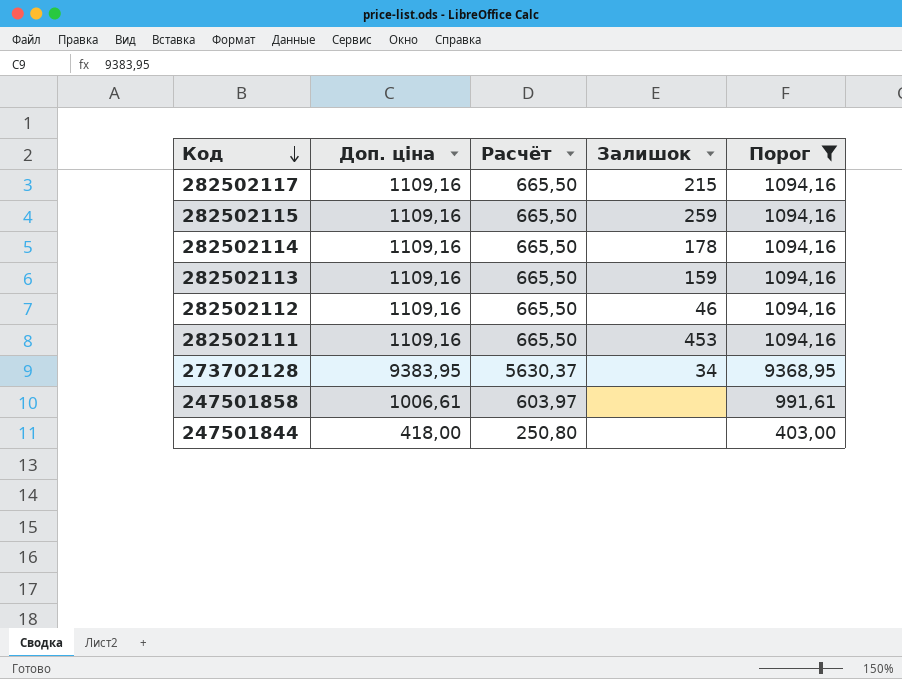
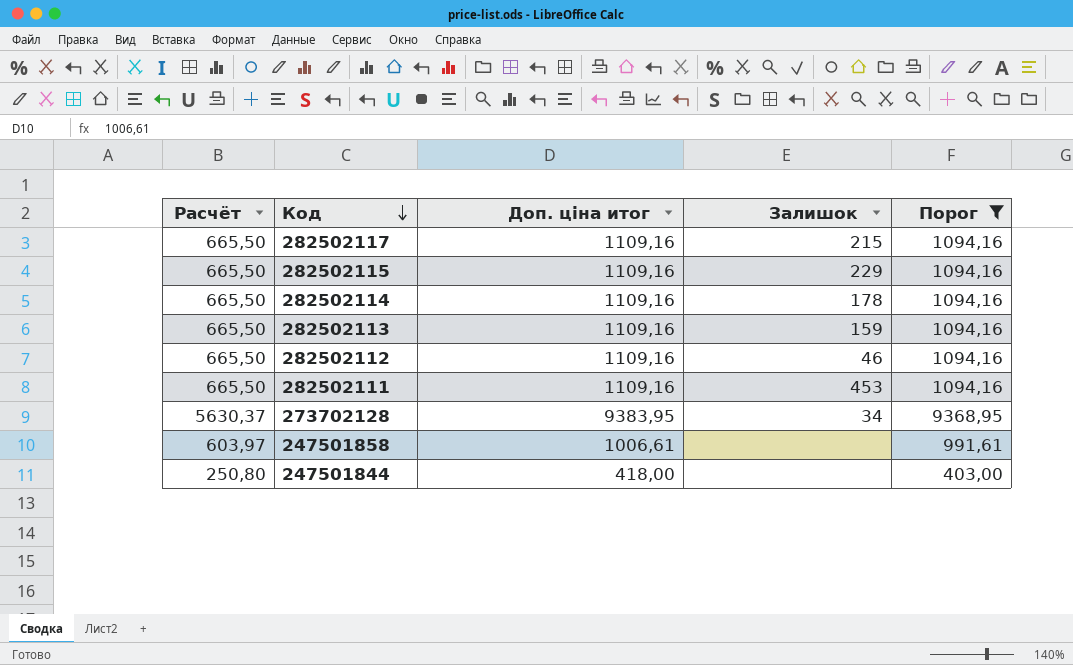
column Расчёт | position: 3 -> 1
column name: Доп. ціна -> Доп. ціна итог
282502115 | Залишок: 259 -> 229

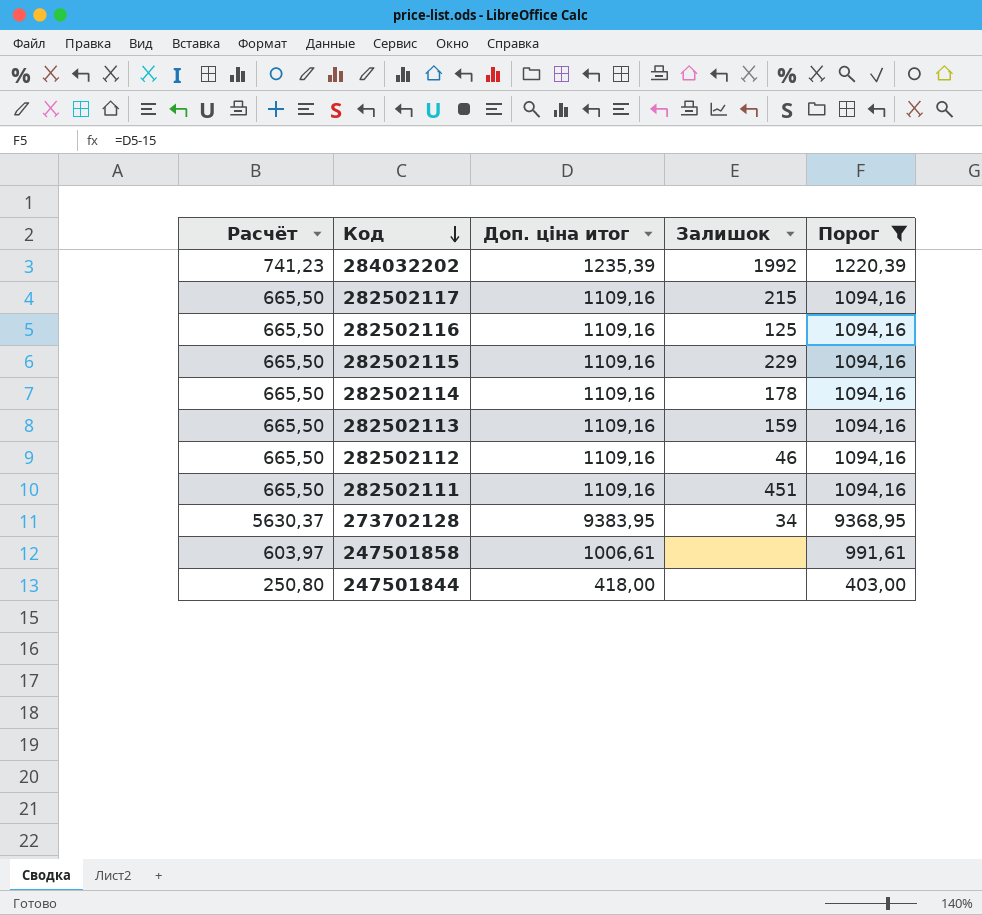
row 284032202: none -> 741,23 | 1235,39 | 1992 | 1220,39
row 282502116: none -> 665,50 | 1109,16 | 125 | 1094,16
282502111 | Залишок: 453 -> 451

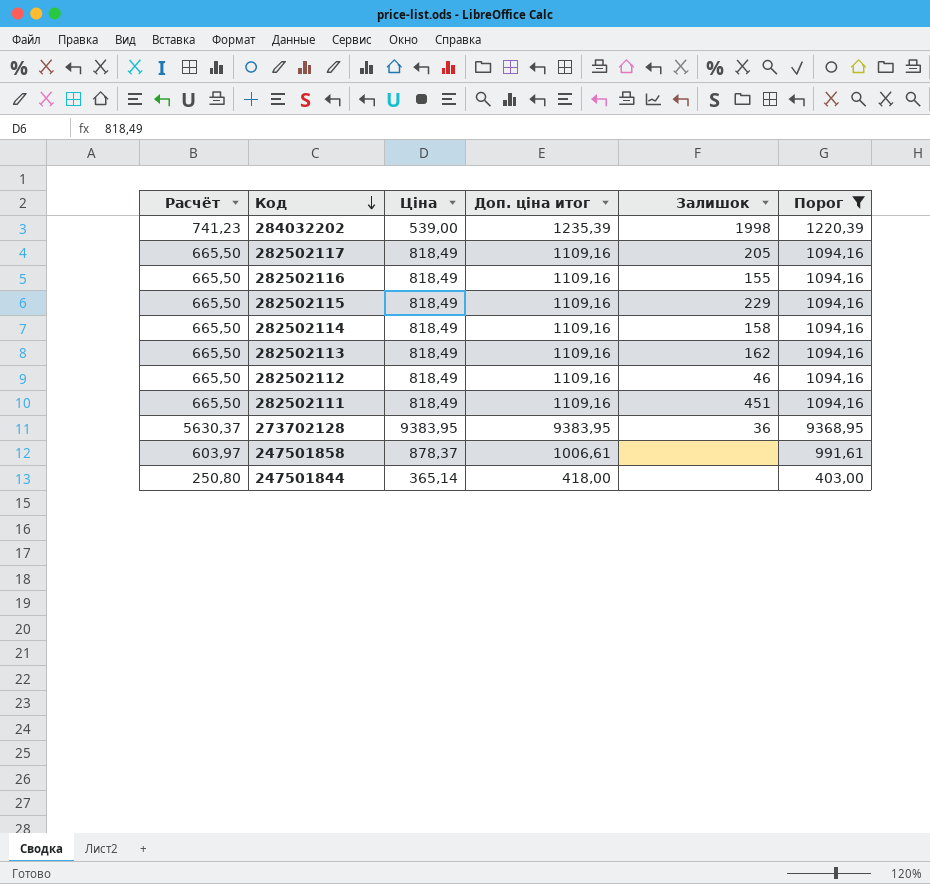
column Ціна | position: none -> 3
284032202 | Залишок: 1992 -> 1998
282502117 | Залишок: 215 -> 205
282502116 | Залишок: 125 -> 155
282502114 | Залишок: 178 -> 158
282502113 | Залишок: 159 -> 162
273702128 | Залишок: 34 -> 36

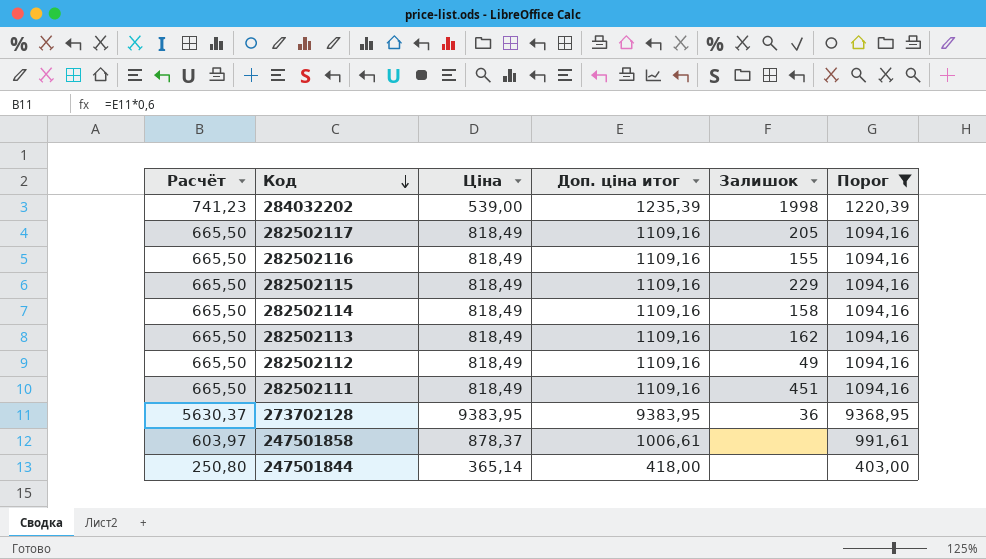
282502112 | Залишок: 46 -> 49

